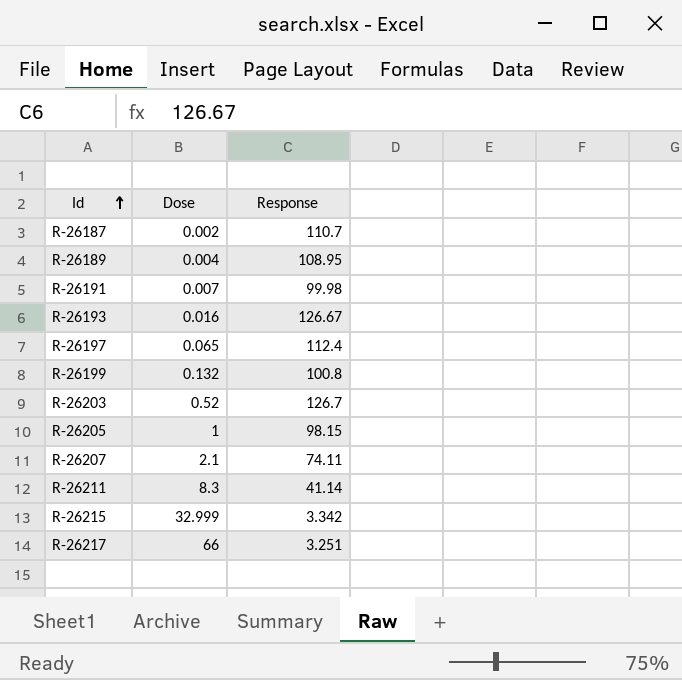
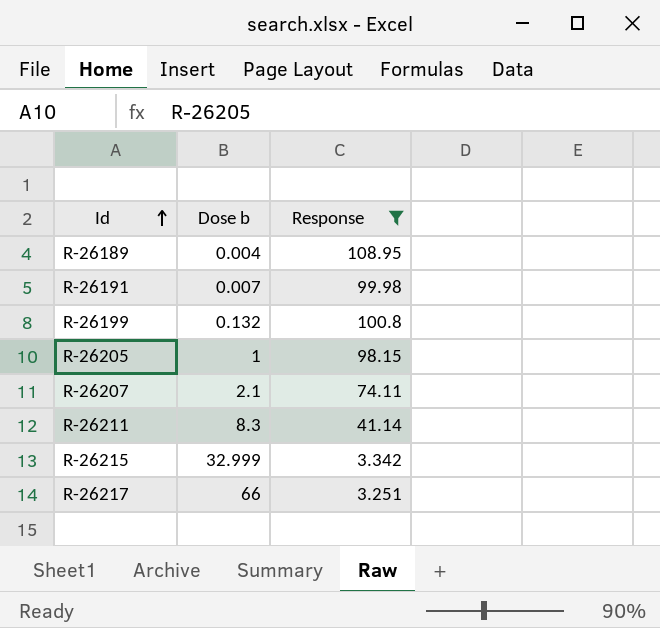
filter: none -> Response <= 108.95
column name: Dose -> Dose b

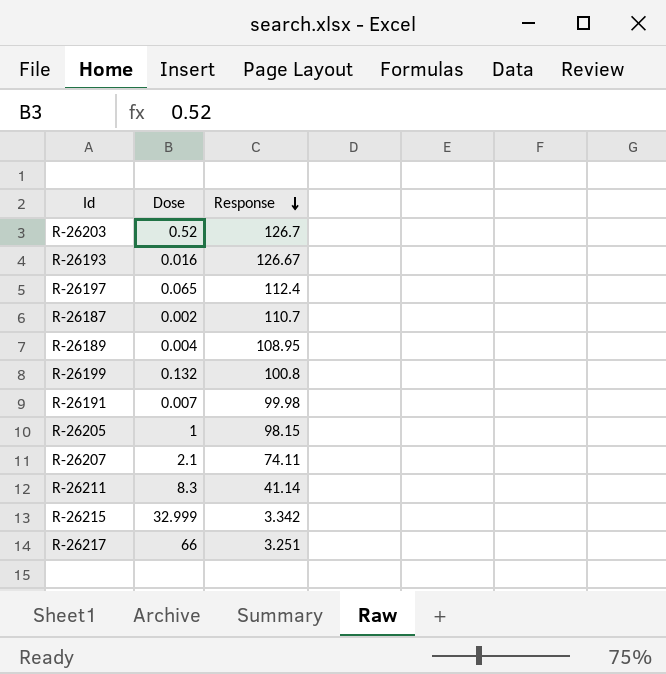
filter: Response <= 108.95 -> none
row order: Id ascending -> Response descending
column name: Dose b -> Dose

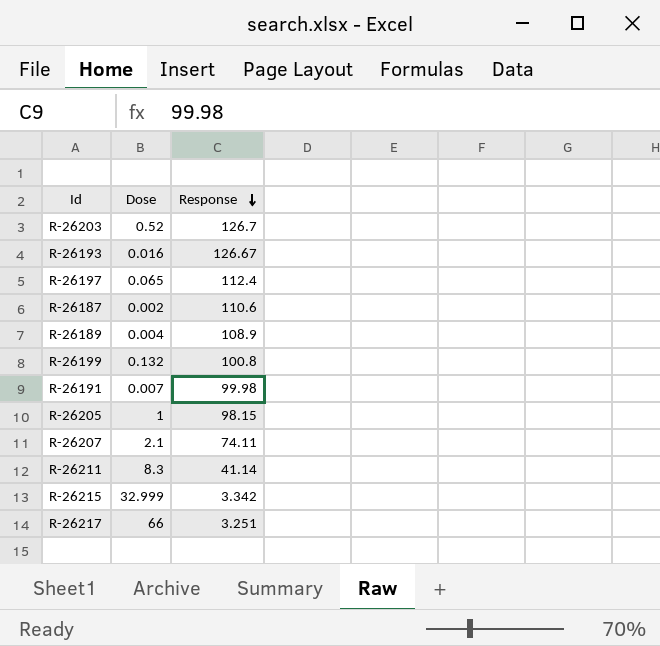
R-26187 | Response: 110.7 -> 110.6
R-26189 | Response: 108.95 -> 108.9

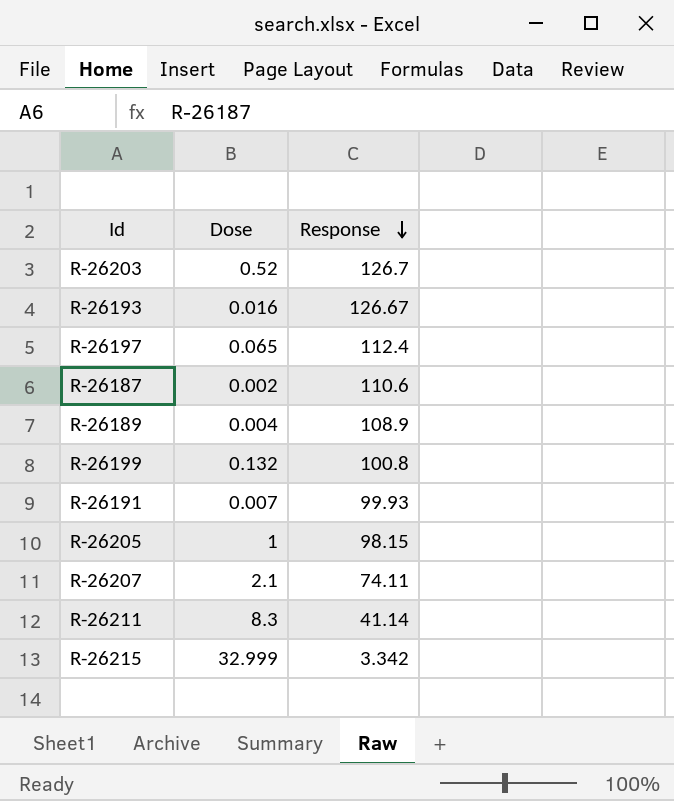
row R-26217: 66 | 3.251 -> none
R-26191 | Response: 99.98 -> 99.93

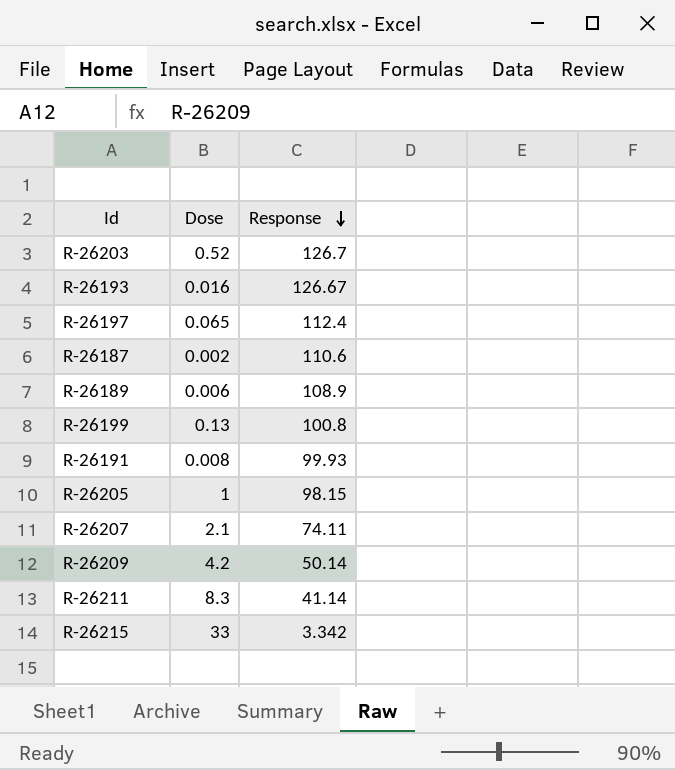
R-26189 | Dose: 0.004 -> 0.006
R-26199 | Dose: 0.132 -> 0.13
R-26191 | Dose: 0.007 -> 0.008
row R-26209: none -> 4.2 | 50.14
R-26215 | Dose: 32.999 -> 33

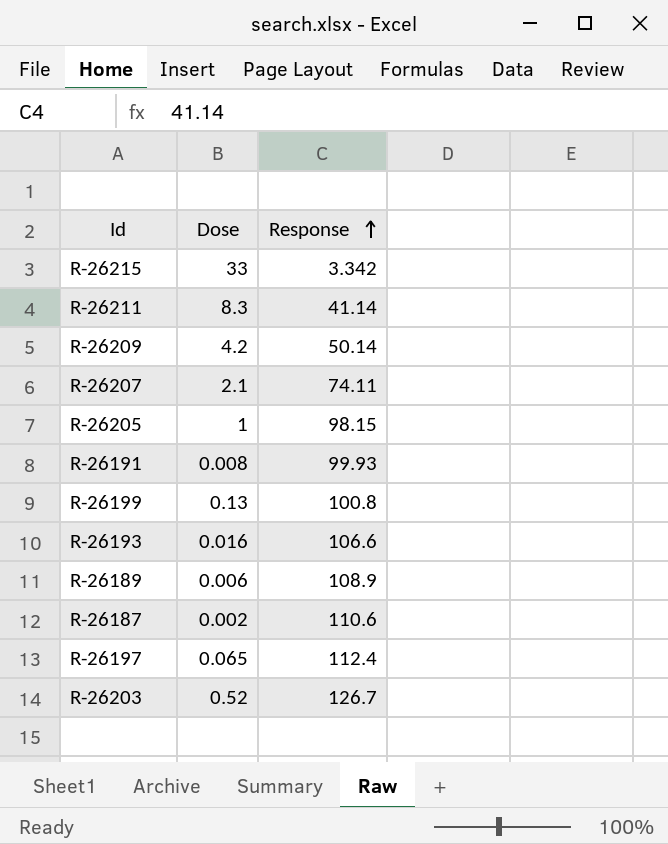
row order: Response descending -> Response ascending
R-26193 | Response: 126.67 -> 106.6

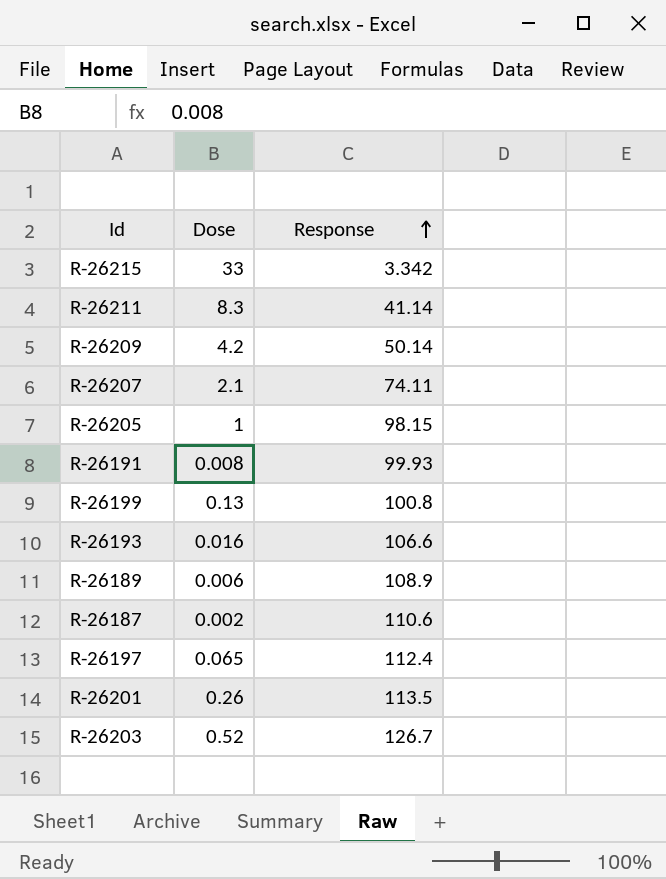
row R-26201: none -> 0.26 | 113.5

